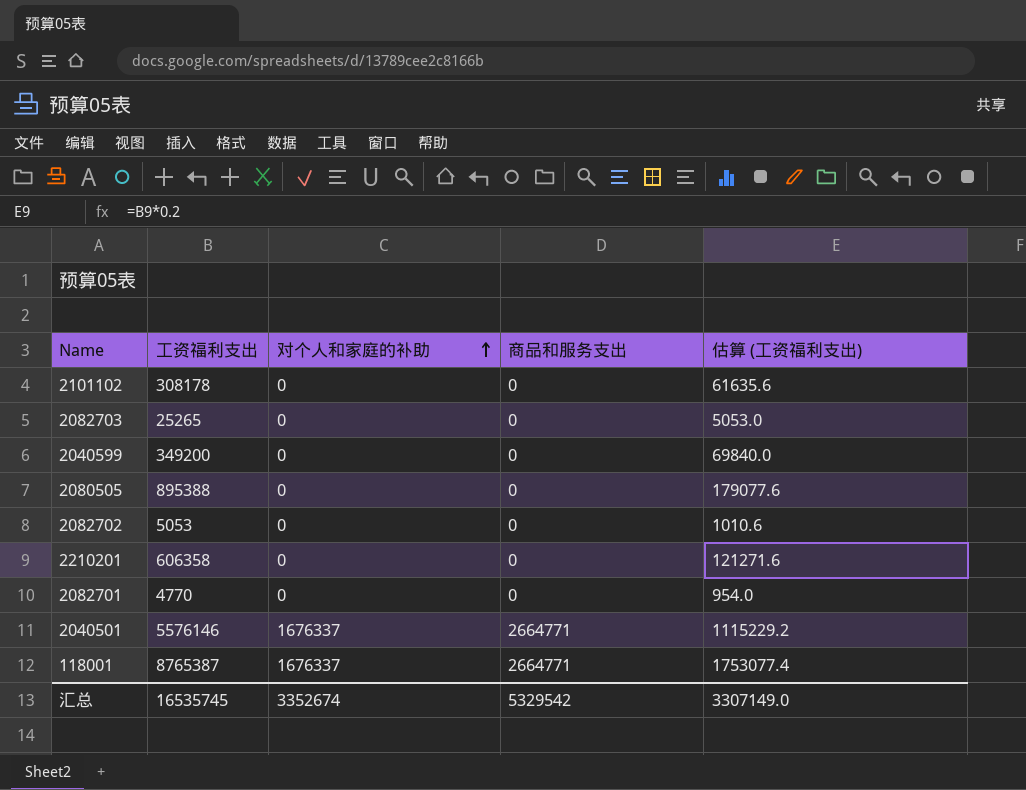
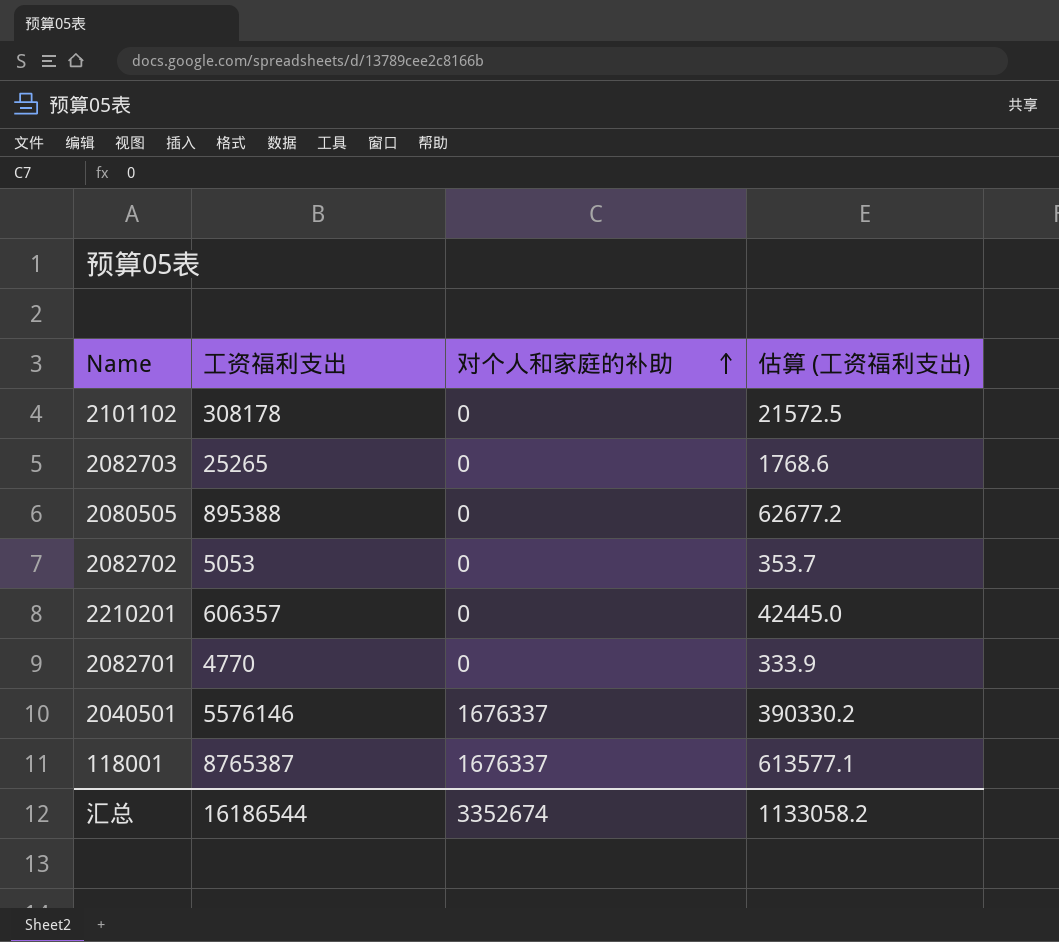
column 商品和服务支出 | position: 4 -> none
column 估算 (工资福利支出) | formula: [工资福利支出] * 0.2 -> [工资福利支出] * 0.07
row 2040599: 349200 | 0 | 0 | 69840.0 -> none
2210201 | 工资福利支出: 606358 -> 606357
汇总 | 工资福利支出: 16535745 -> 16186544
汇总 | 估算 (工资福利支出): 3307149.0 -> 1133058.2

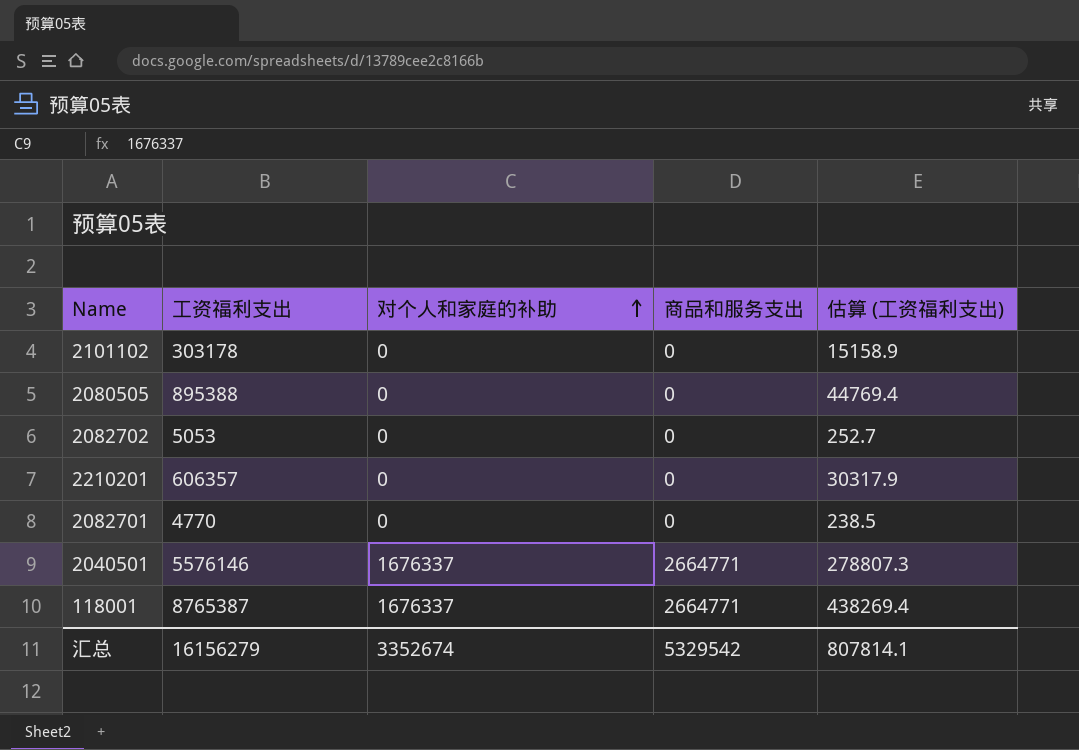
column 商品和服务支出 | position: none -> 4
column 估算 (工资福利支出) | formula: [工资福利支出] * 0.07 -> [工资福利支出] * 0.05
row 2082703: 25265 | 0 | 1768.6 -> none
2101102 | 工资福利支出: 308178 -> 303178
汇总 | 工资福利支出: 16186544 -> 16156279
汇总 | 估算 (工资福利支出): 1133058.2 -> 807814.1

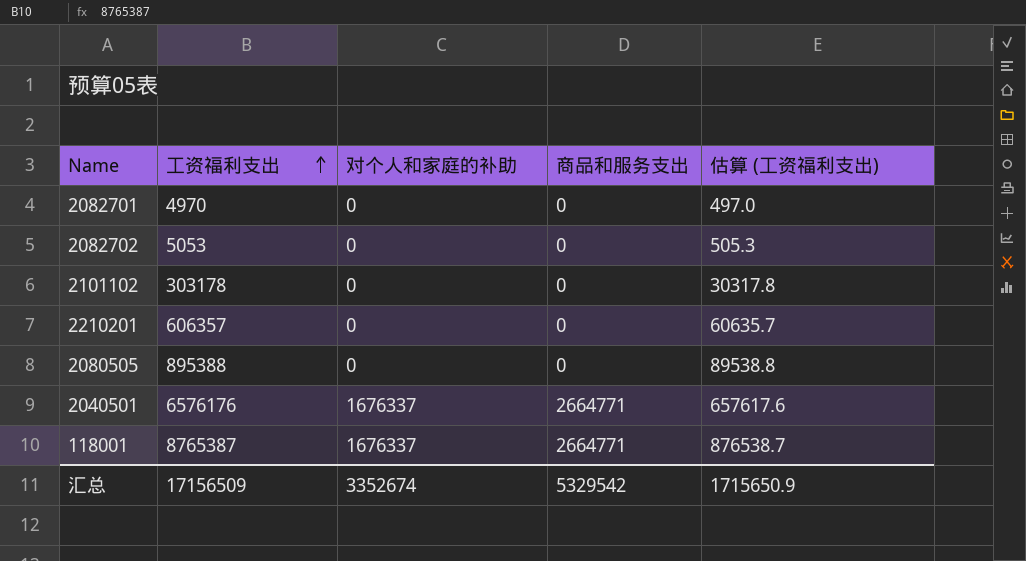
row order: 对个人和家庭的补助 ascending -> 工资福利支出 ascending
column 估算 (工资福利支出) | formula: [工资福利支出] * 0.05 -> [工资福利支出] * 0.1
2082701 | 工资福利支出: 4770 -> 4970
2040501 | 工资福利支出: 5576146 -> 6576176
汇总 | 工资福利支出: 16156279 -> 17156509
汇总 | 估算 (工资福利支出): 807814.1 -> 1715650.9

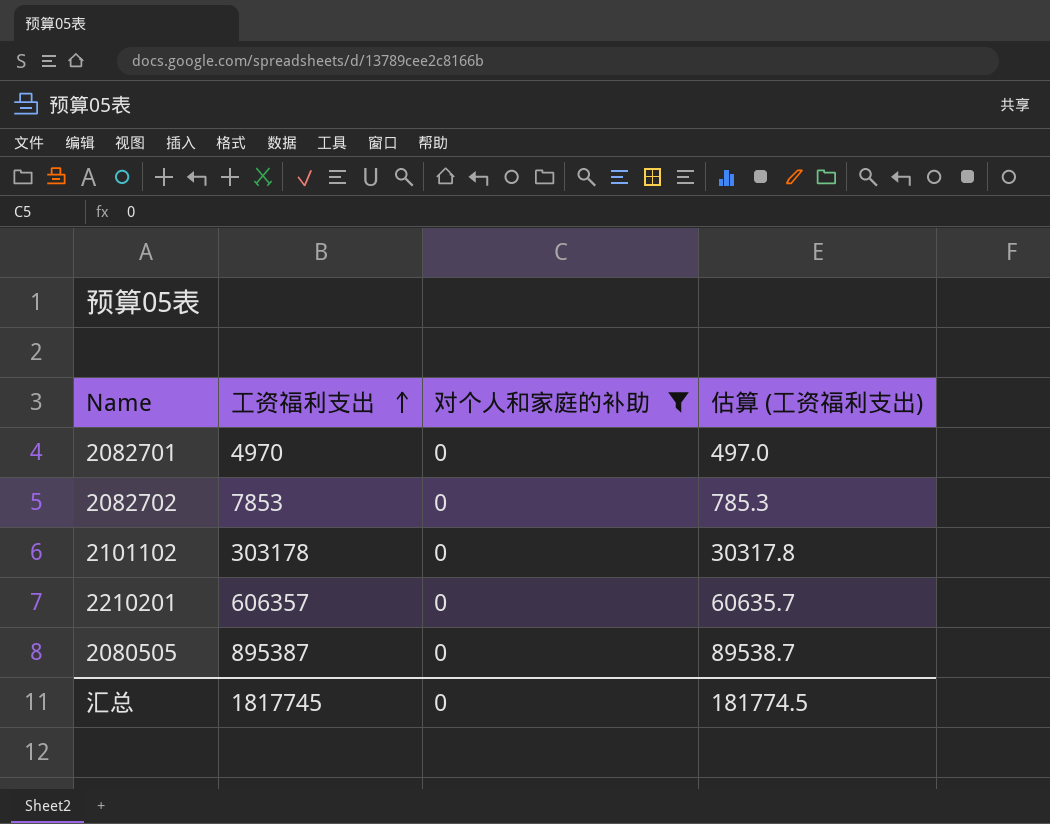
filter: none -> 对个人和家庭的补助 = 0
column 商品和服务支出 | position: 4 -> none
2082702 | 工资福利支出: 5053 -> 7853
2082702 | 估算 (工资福利支出): 505.3 -> 785.3
2080505 | 工资福利支出: 895388 -> 895387
2080505 | 估算 (工资福利支出): 89538.8 -> 89538.7
汇总 | 工资福利支出: 17156509 -> 1817745
汇总 | 对个人和家庭的补助: 3352674 -> 0
汇总 | 估算 (工资福利支出): 1715650.9 -> 181774.5

